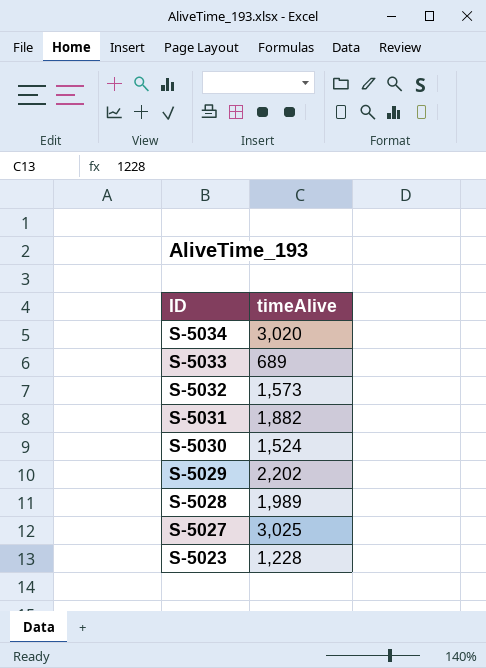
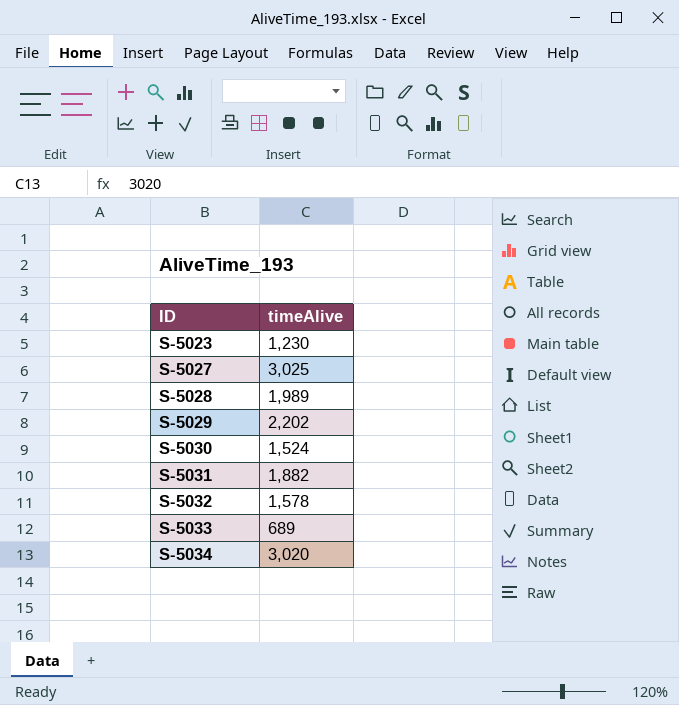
row order: ID descending -> ID ascending
S-5023 | timeAlive: 1,228 -> 1,230
S-5032 | timeAlive: 1,573 -> 1,578

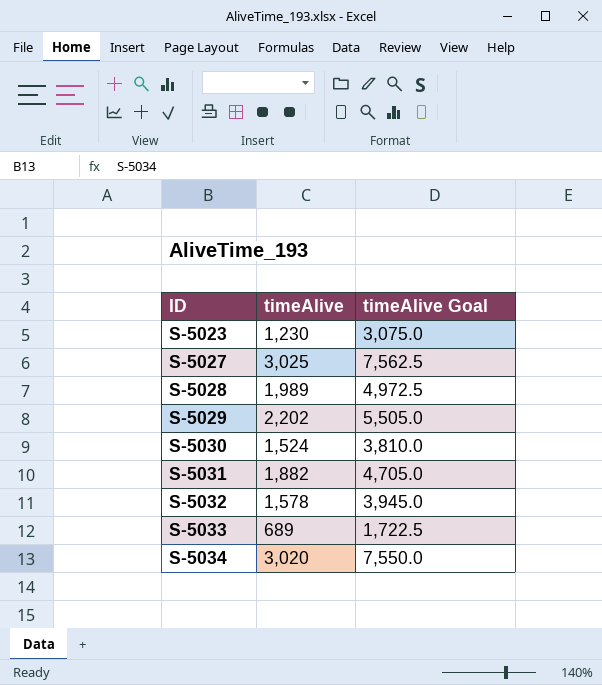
column timeAlive Goal | formula: none -> [timeAlive] * 2.5

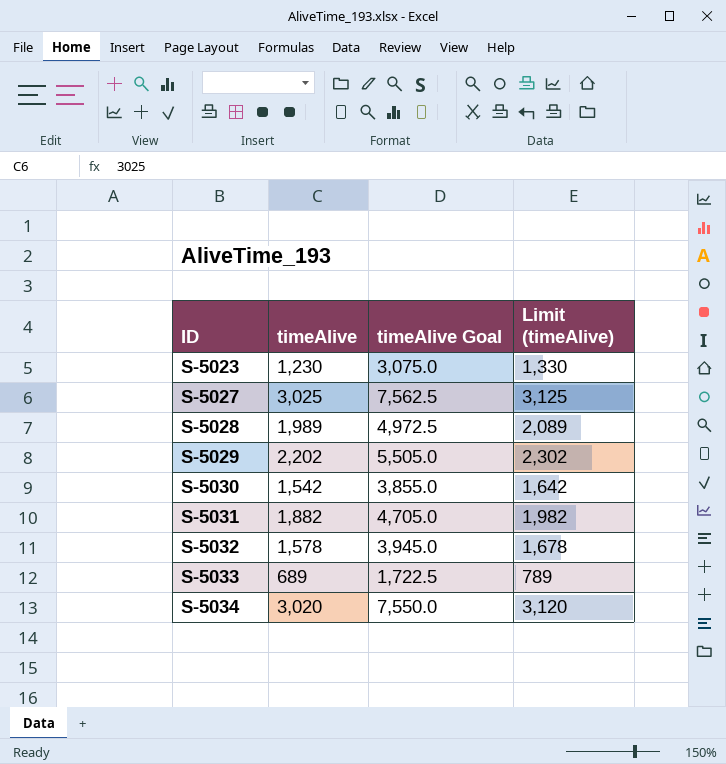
column Limit (timeAlive) | formula: none -> [timeAlive] + 100
S-5030 | timeAlive: 1,524 -> 1,542
S-5030 | timeAlive Goal: 3,810.0 -> 3,855.0

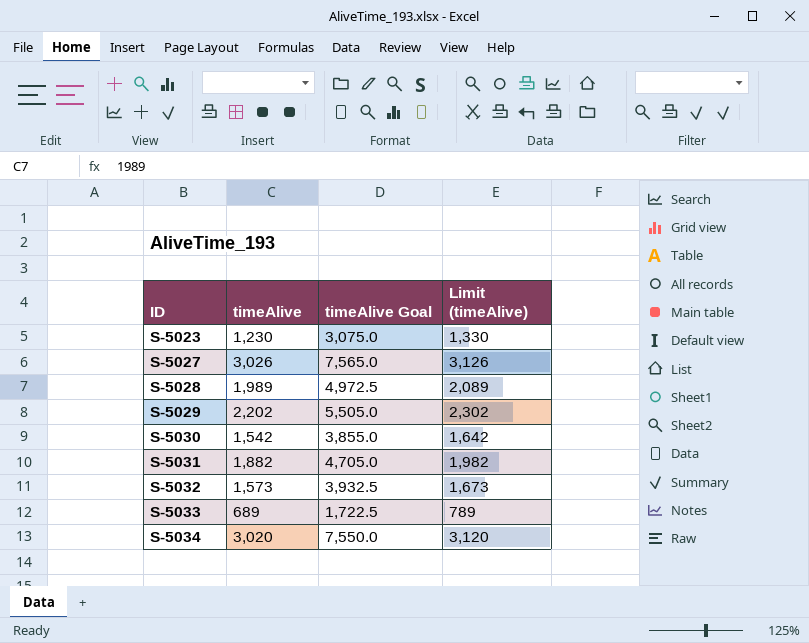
S-5027 | timeAlive: 3,025 -> 3,026
S-5027 | timeAlive Goal: 7,562.5 -> 7,565.0
S-5027 | Limit (timeAlive): 3,125 -> 3,126
S-5032 | timeAlive: 1,578 -> 1,573
S-5032 | timeAlive Goal: 3,945.0 -> 3,932.5
S-5032 | Limit (timeAlive): 1,678 -> 1,673

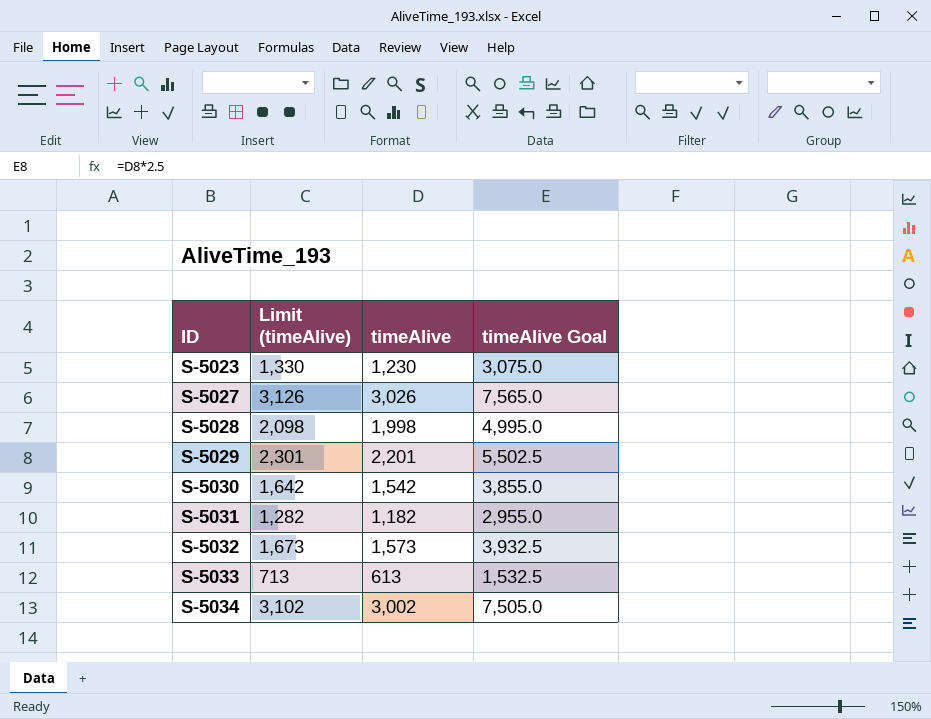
column Limit (timeAlive) | position: 4 -> 2
S-5028 | Limit (timeAlive): 2,089 -> 2,098
S-5028 | timeAlive: 1,989 -> 1,998
S-5028 | timeAlive Goal: 4,972.5 -> 4,995.0
S-5029 | Limit (timeAlive): 2,302 -> 2,301
S-5029 | timeAlive: 2,202 -> 2,201
S-5029 | timeAlive Goal: 5,505.0 -> 5,502.5
S-5031 | Limit (timeAlive): 1,982 -> 1,282
S-5031 | timeAlive: 1,882 -> 1,182
S-5031 | timeAlive Goal: 4,705.0 -> 2,955.0
S-5033 | Limit (timeAlive): 789 -> 713
S-5033 | timeAlive: 689 -> 613
S-5033 | timeAlive Goal: 1,722.5 -> 1,532.5
S-5034 | Limit (timeAlive): 3,120 -> 3,102
S-5034 | timeAlive: 3,020 -> 3,002
S-5034 | timeAlive Goal: 7,550.0 -> 7,505.0

